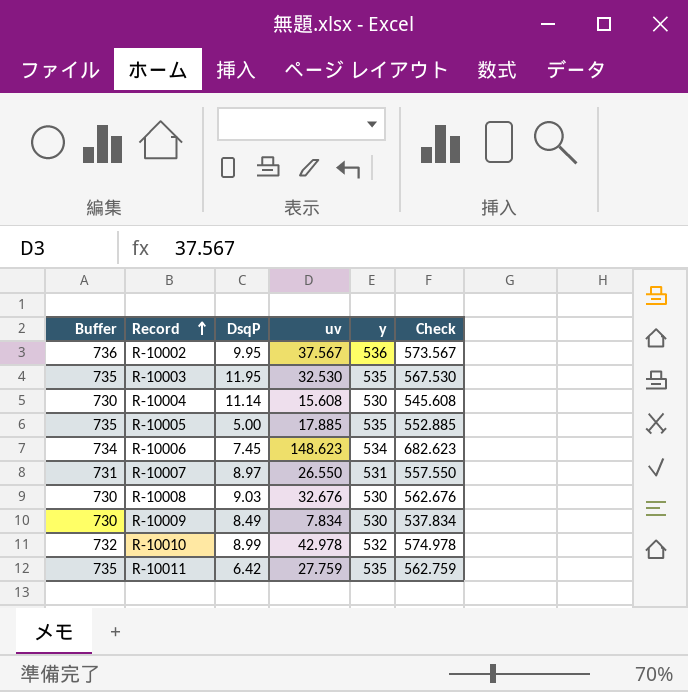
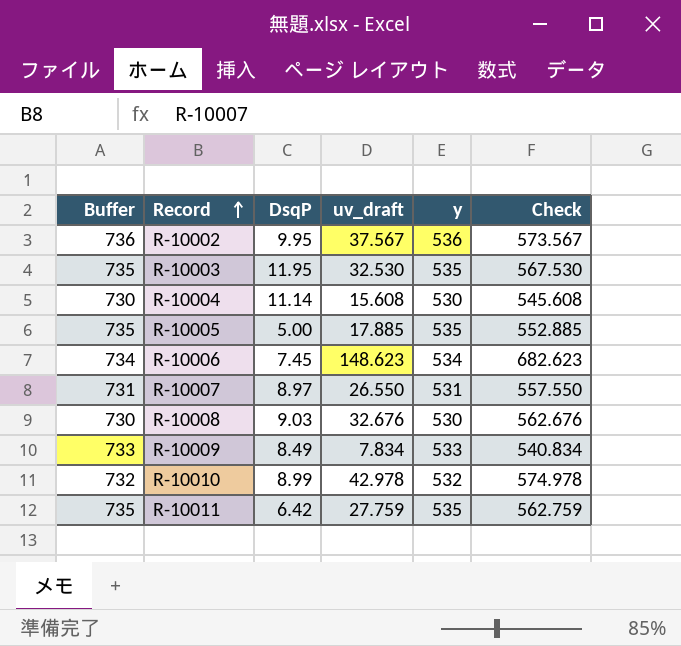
column name: uv -> uv_draft
R-10009 | Buffer: 730 -> 733
R-10009 | y: 530 -> 533
R-10009 | Check: 537.834 -> 540.834

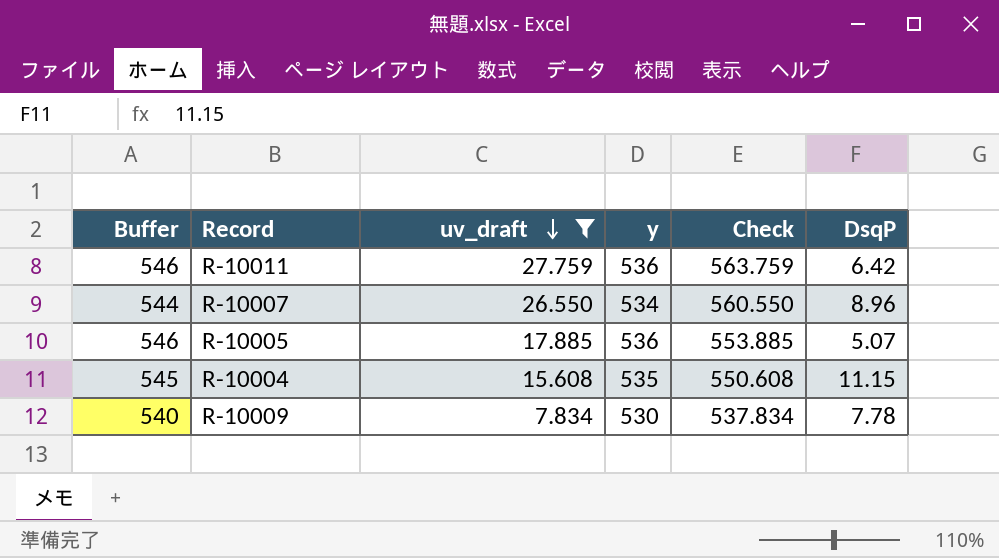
filter: none -> uv_draft <= 27.759
row order: Record ascending -> uv_draft descending
column Buffer | formula: [y] + 200 -> [y] + 10
column DsqP | position: 3 -> 6
R-10011 | y: 535 -> 536
R-10011 | Check: 562.759 -> 563.759
R-10007 | y: 531 -> 534
R-10007 | Check: 557.550 -> 560.550
R-10007 | DsqP: 8.97 -> 8.96
R-10005 | y: 535 -> 536
R-10005 | Check: 552.885 -> 553.885
R-10005 | DsqP: 5.00 -> 5.07
R-10004 | y: 530 -> 535
R-10004 | Check: 545.608 -> 550.608
R-10004 | DsqP: 11.14 -> 11.15
R-10009 | y: 533 -> 530
R-10009 | Check: 540.834 -> 537.834
R-10009 | DsqP: 8.49 -> 7.78

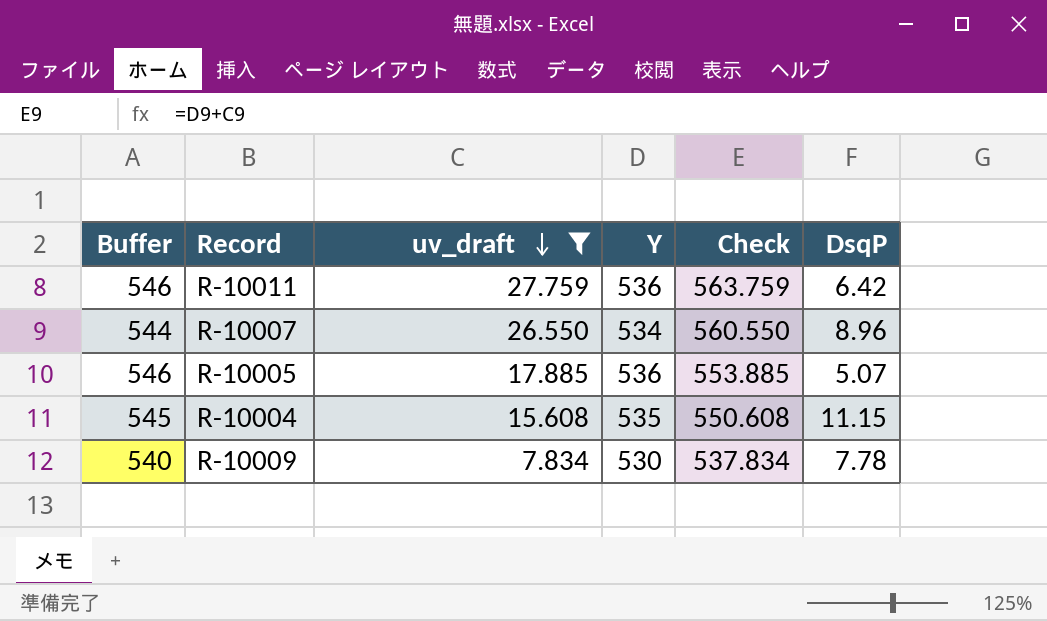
column name: y -> Y

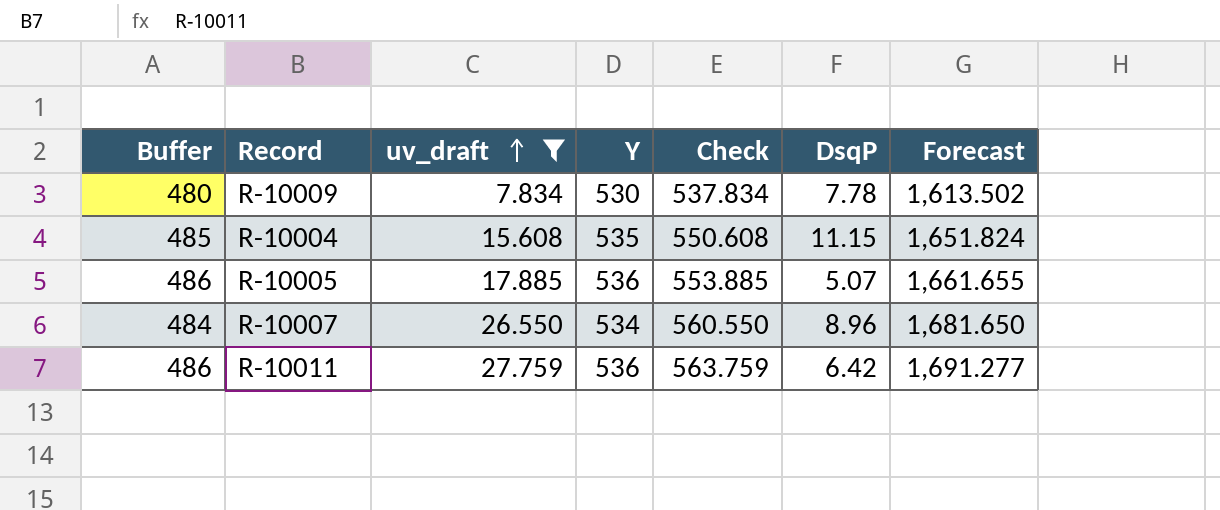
row order: uv_draft descending -> uv_draft ascending
column Buffer | formula: [Y] + 10 -> [Y] - 50
column Forecast | formula: none -> [Check] * 3

